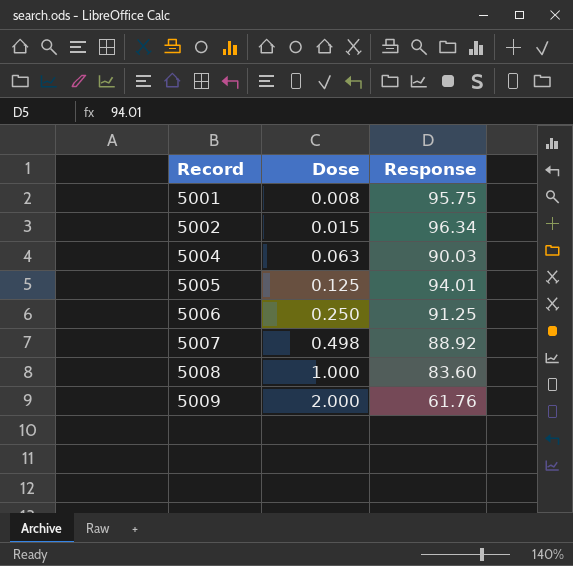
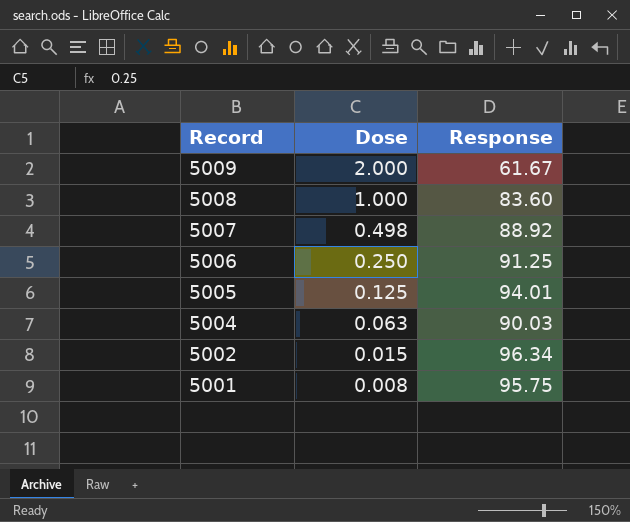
row order: Record ascending -> Record descending
5009 | Response: 61.76 -> 61.67

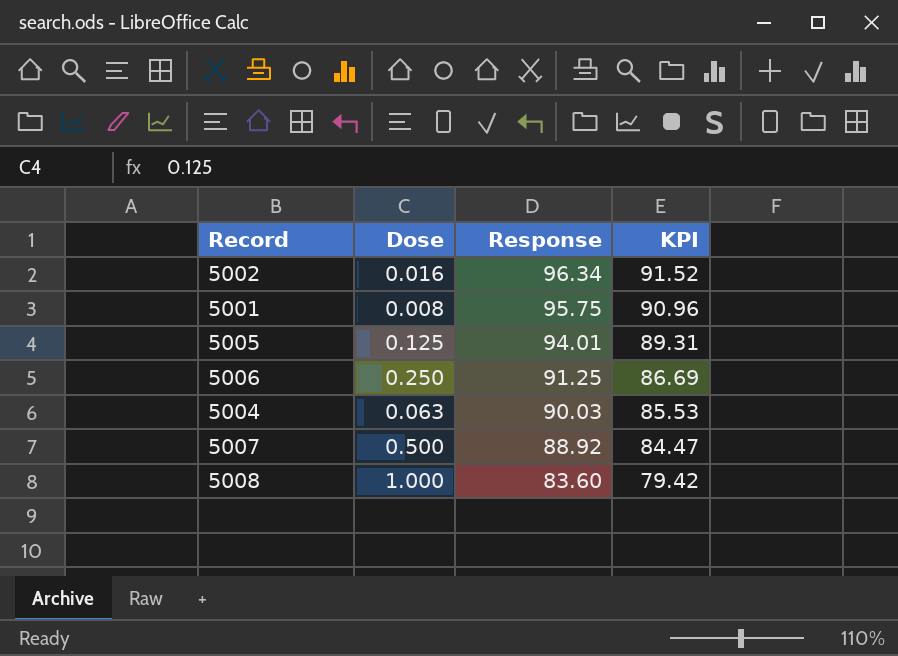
row order: Record descending -> Response descending
column KPI | formula: none -> [Response] * 0.95
row 5009: 2.000 | 61.67 -> none
5002 | Dose: 0.015 -> 0.016
5007 | Dose: 0.498 -> 0.500

